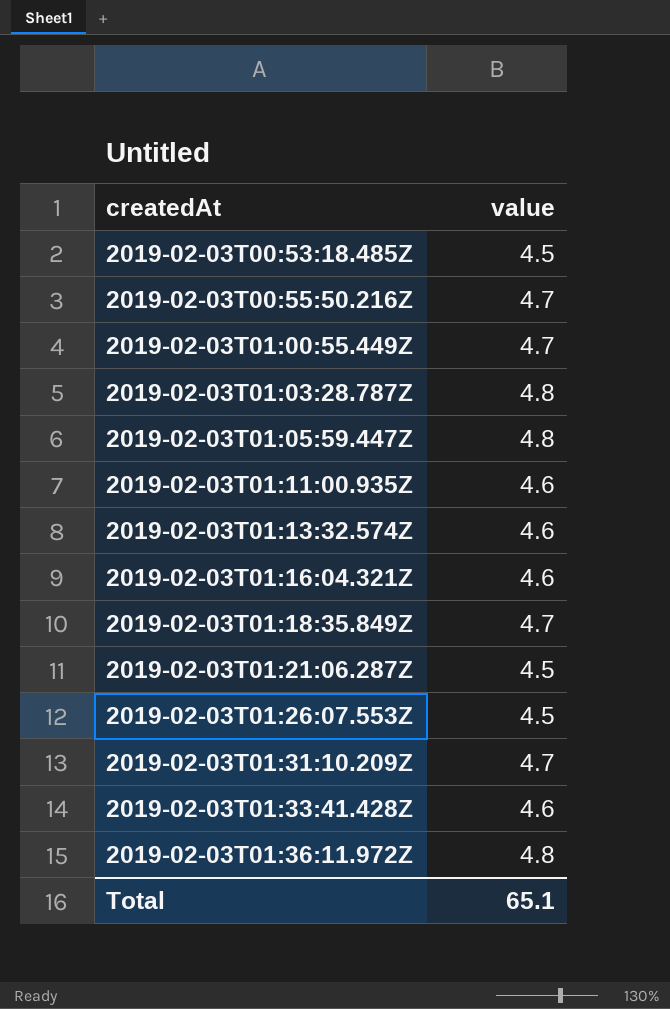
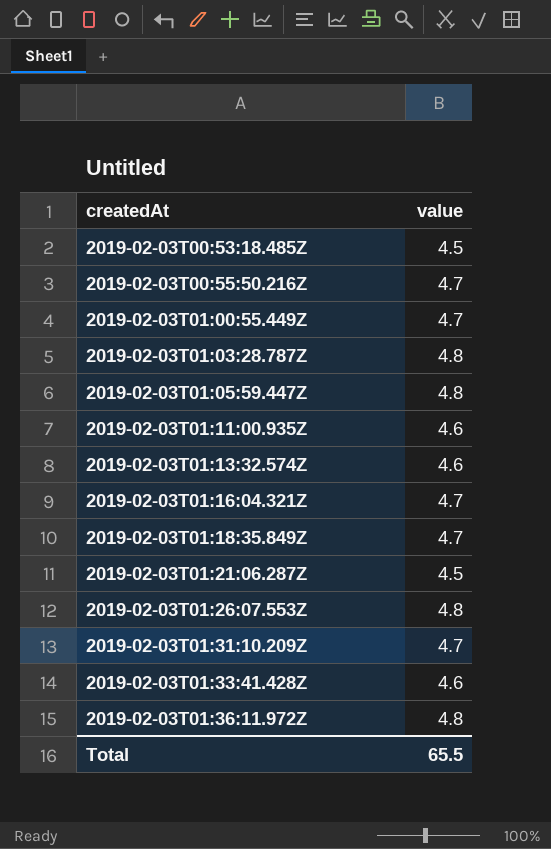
2019-02-03T01:16:04.321Z | value: 4.6 -> 4.7
2019-02-03T01:26:07.553Z | value: 4.5 -> 4.8
Total | value: 65.1 -> 65.5

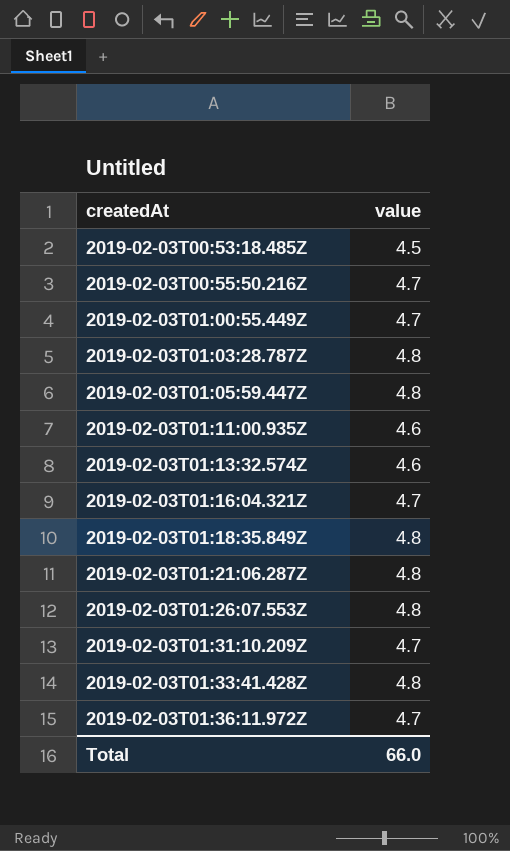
2019-02-03T01:18:35.849Z | value: 4.7 -> 4.8
2019-02-03T01:21:06.287Z | value: 4.5 -> 4.8
2019-02-03T01:33:41.428Z | value: 4.6 -> 4.8
2019-02-03T01:36:11.972Z | value: 4.8 -> 4.7
Total | value: 65.5 -> 66.0

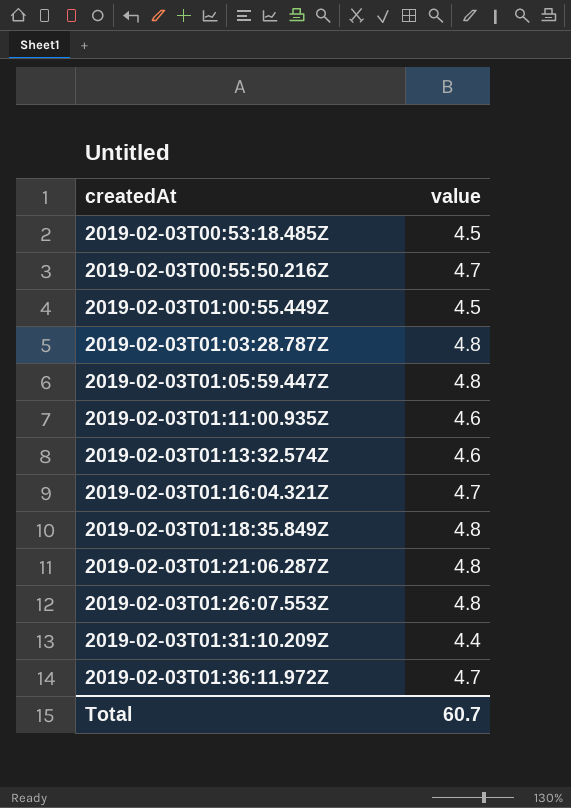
row 2019-02-03T01:33:41.428Z: 4.8 -> none
2019-02-03T01:00:55.449Z | value: 4.7 -> 4.5
2019-02-03T01:31:10.209Z | value: 4.7 -> 4.4
Total | value: 66.0 -> 60.7

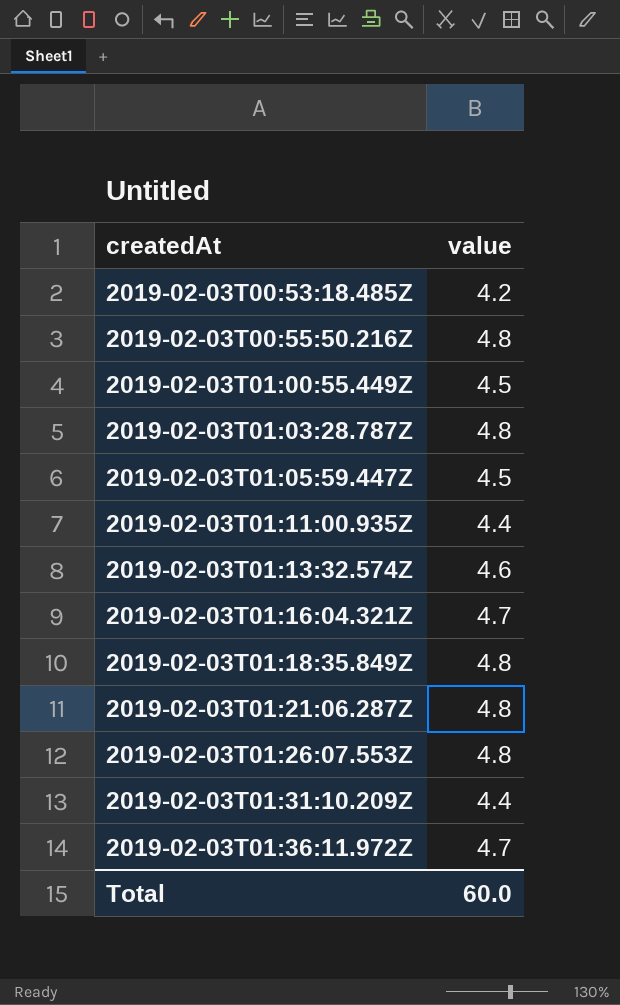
2019-02-03T00:53:18.485Z | value: 4.5 -> 4.2
2019-02-03T00:55:50.216Z | value: 4.7 -> 4.8
2019-02-03T01:05:59.447Z | value: 4.8 -> 4.5
2019-02-03T01:11:00.935Z | value: 4.6 -> 4.4
Total | value: 60.7 -> 60.0

